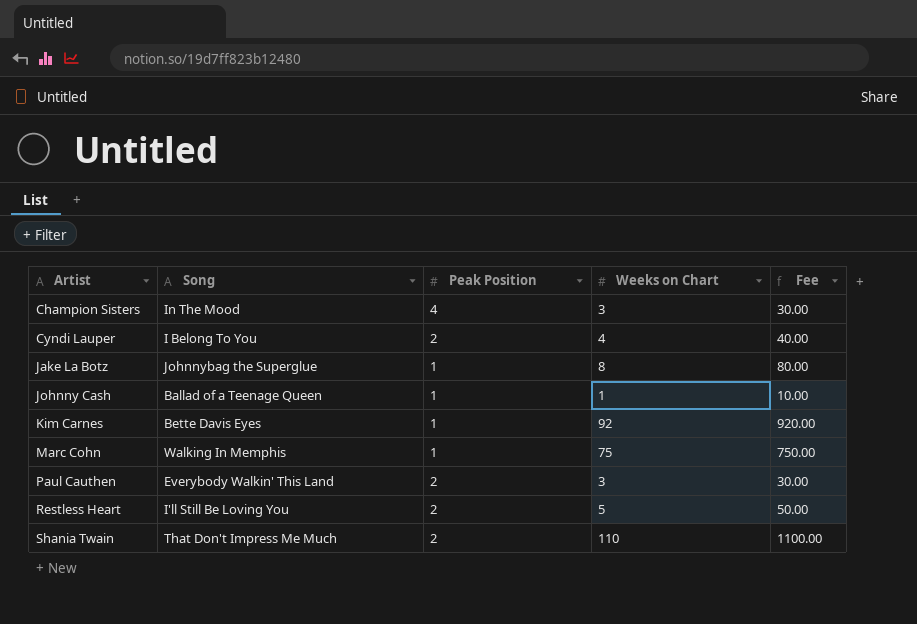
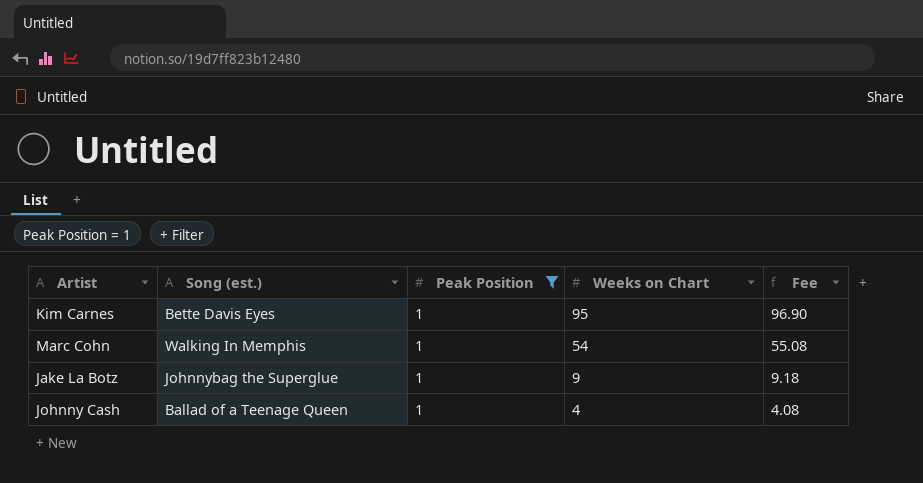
filter: none -> Peak Position = 1
row order: Artist ascending -> Weeks on Chart descending
column name: Song -> Song (est.)
column Fee | formula: [Weeks on Chart] * 10 -> [Weeks on Chart] * 1.02
Kim Carnes | Weeks on Chart: 92 -> 95
Marc Cohn | Weeks on Chart: 75 -> 54
Jake La Botz | Weeks on Chart: 8 -> 9
Johnny Cash | Weeks on Chart: 1 -> 4

